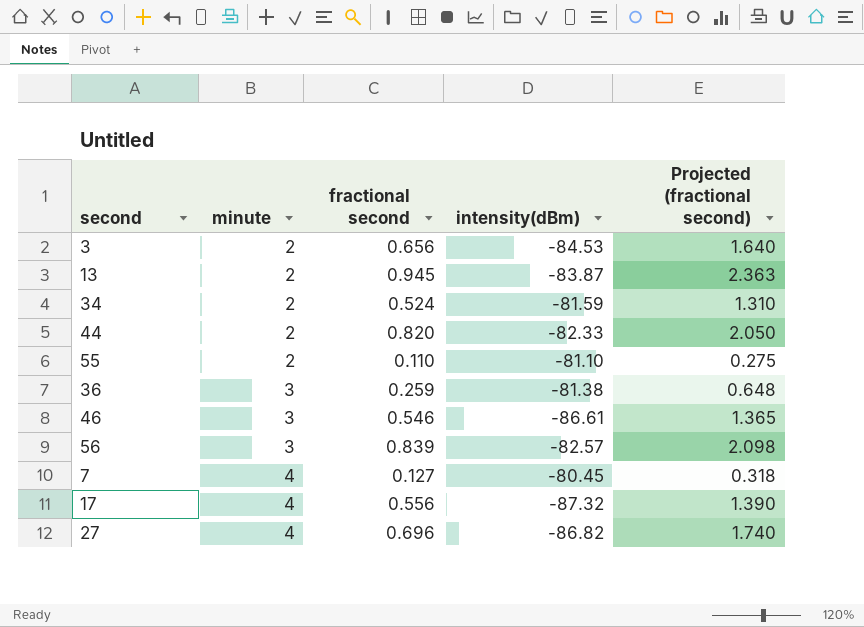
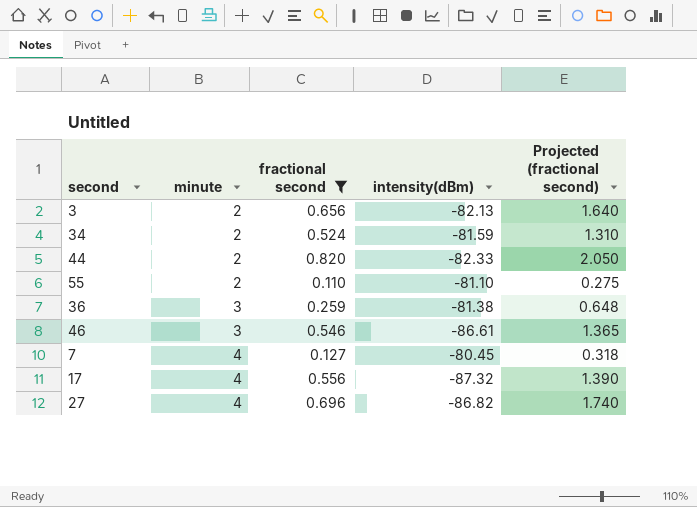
filter: none -> fractional second <= 0.820
3 | intensity(dBm): -84.53 -> -82.13

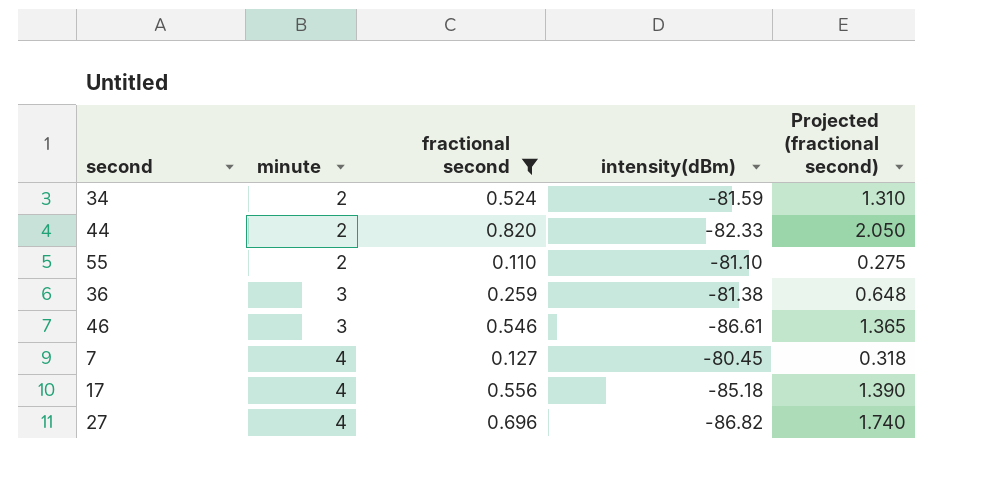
row 3: 2 | 0.656 | -82.13 | 1.640 -> none
17 | intensity(dBm): -87.32 -> -85.18

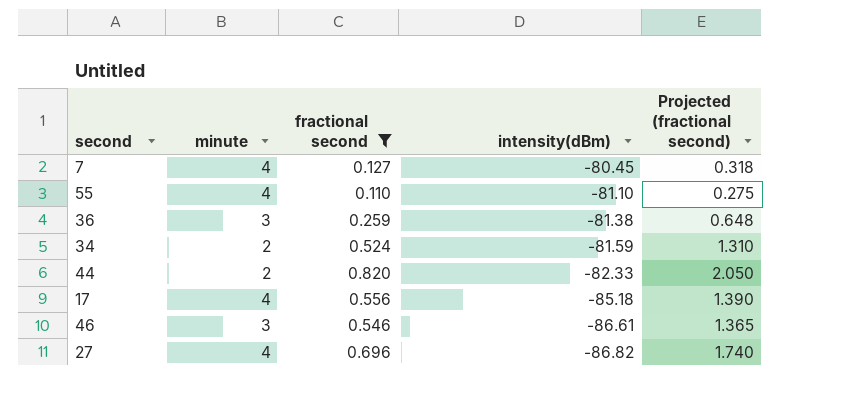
row order: minute ascending -> intensity(dBm) descending
55 | minute: 2 -> 4

